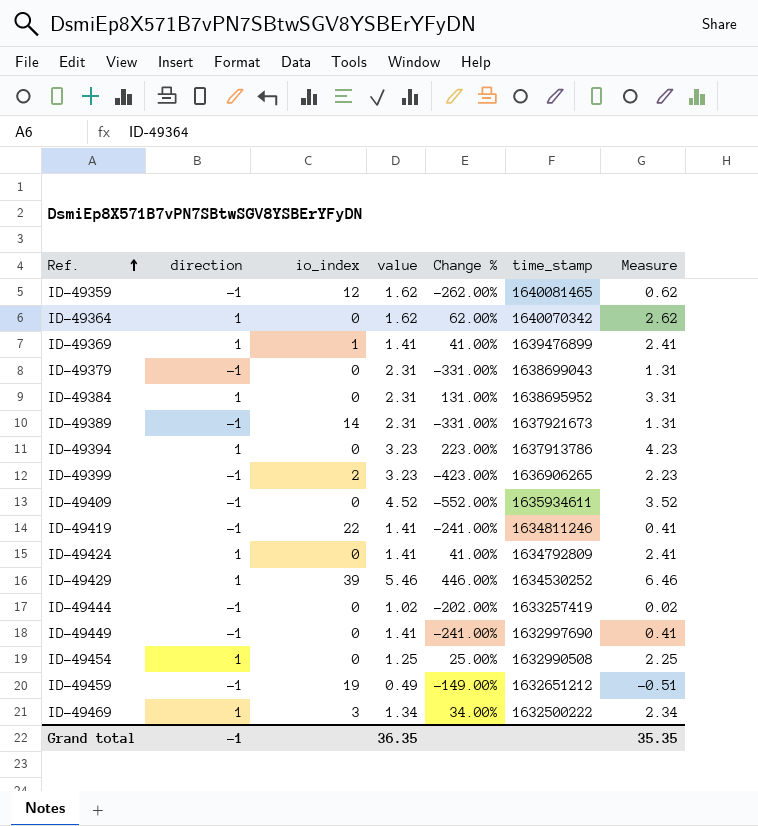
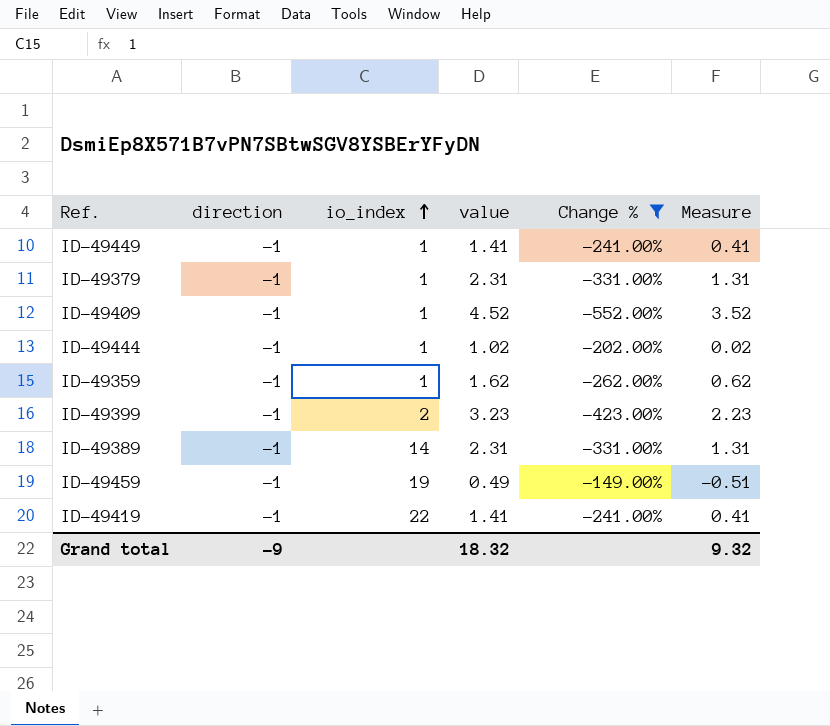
filter: none -> Change % <= -149.00%
row order: Ref. ascending -> io_index ascending
column time_stamp | position: 6 -> none
ID-49449 | io_index: 0 -> 1
ID-49379 | io_index: 0 -> 1
ID-49409 | io_index: 0 -> 1
ID-49444 | io_index: 0 -> 1
ID-49359 | io_index: 12 -> 1
Grand total | direction: -1 -> -9
Grand total | value: 36.35 -> 18.32
Grand total | Measure: 35.35 -> 9.32

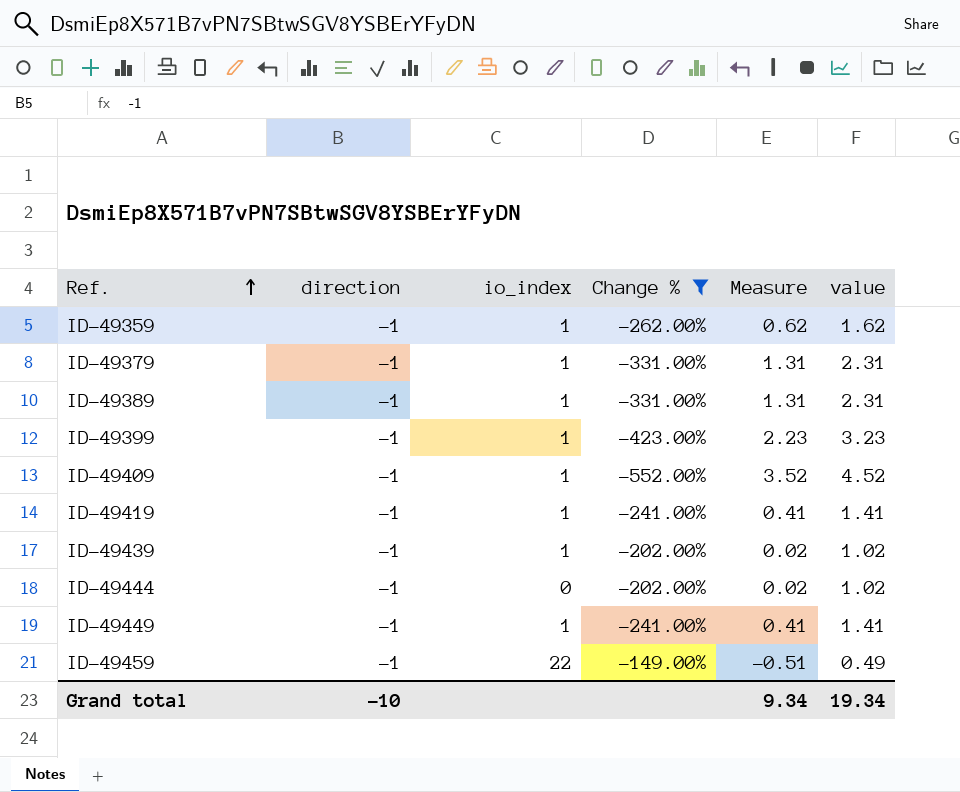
row order: io_index ascending -> Ref. ascending
column value | position: 4 -> 6
ID-49389 | io_index: 14 -> 1
ID-49399 | io_index: 2 -> 1
ID-49419 | io_index: 22 -> 1
row ID-49439: none -> -1 | 1 | -202.00% | 0.02 | 1.02
ID-49444 | io_index: 1 -> 0
ID-49459 | io_index: 19 -> 22
Grand total | direction: -9 -> -10
Grand total | Measure: 9.32 -> 9.34
Grand total | value: 18.32 -> 19.34

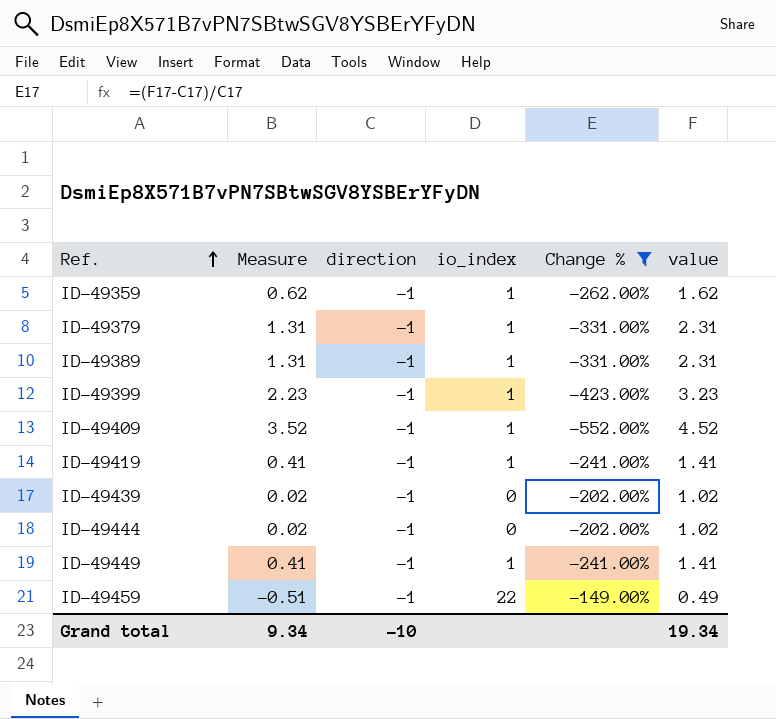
column Measure | position: 5 -> 2
ID-49439 | io_index: 1 -> 0

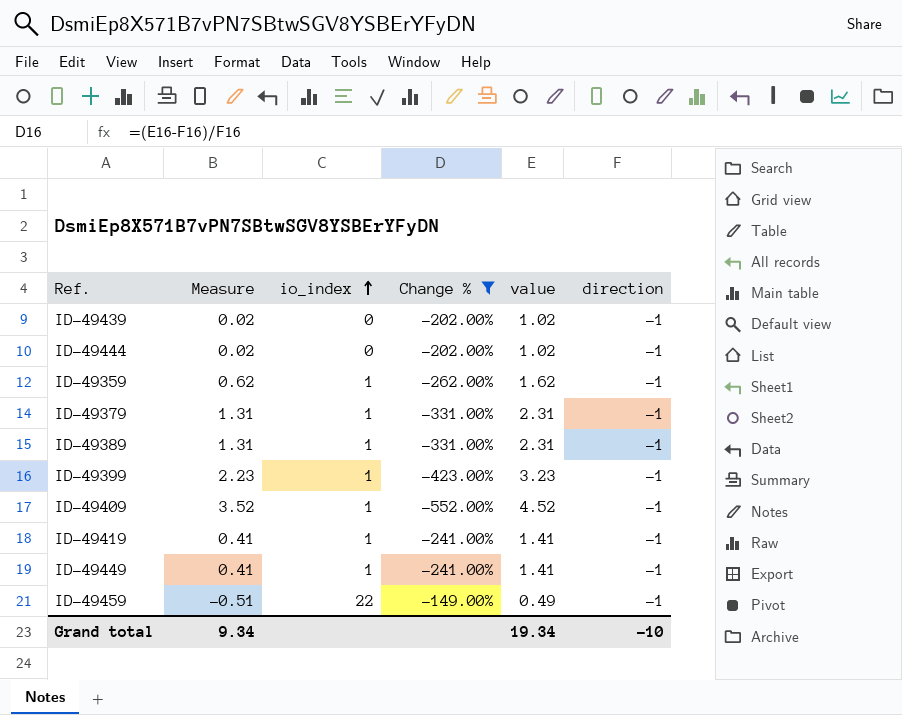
row order: Ref. ascending -> io_index ascending
column direction | position: 3 -> 6

